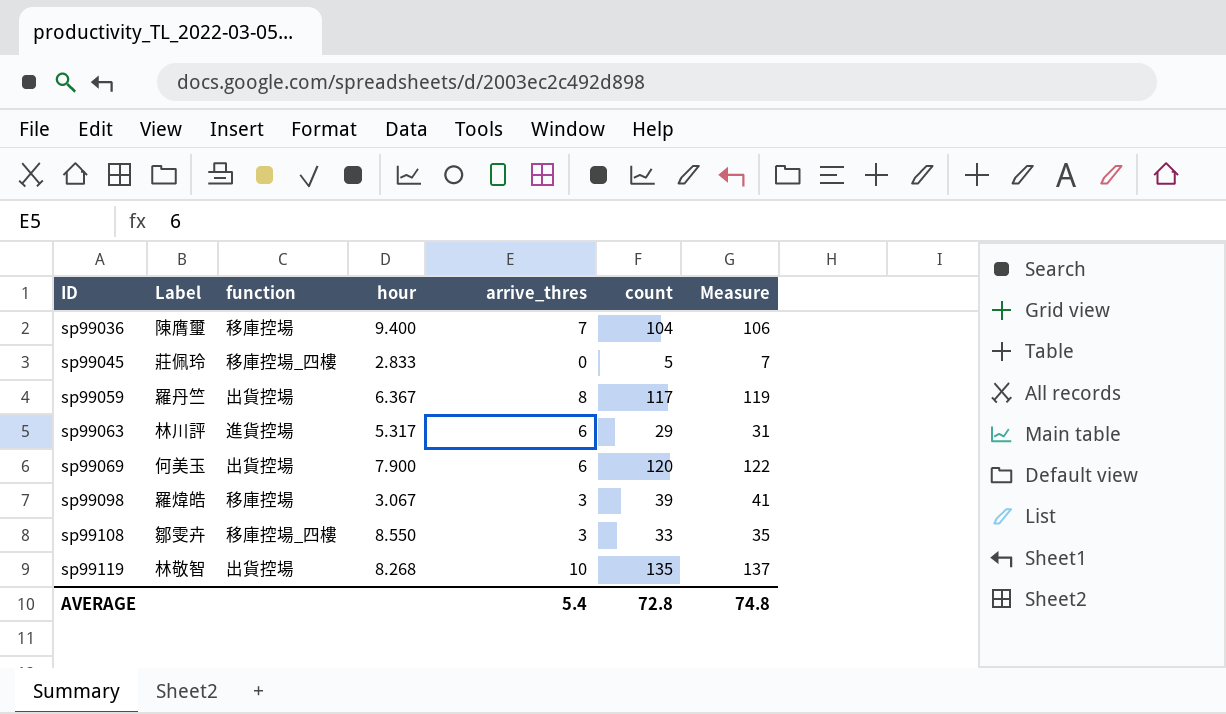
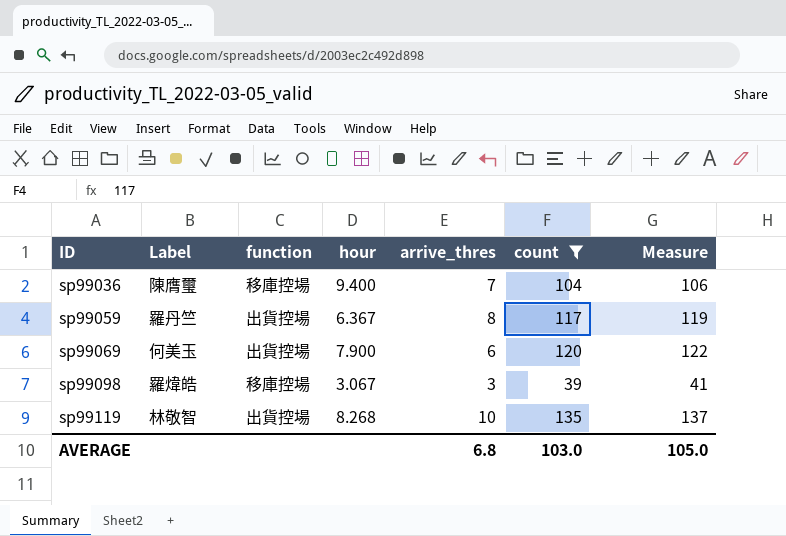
filter: none -> count >= 39
AVERAGE | arrive_thres: 5.4 -> 6.8
AVERAGE | count: 72.8 -> 103.0
AVERAGE | Measure: 74.8 -> 105.0

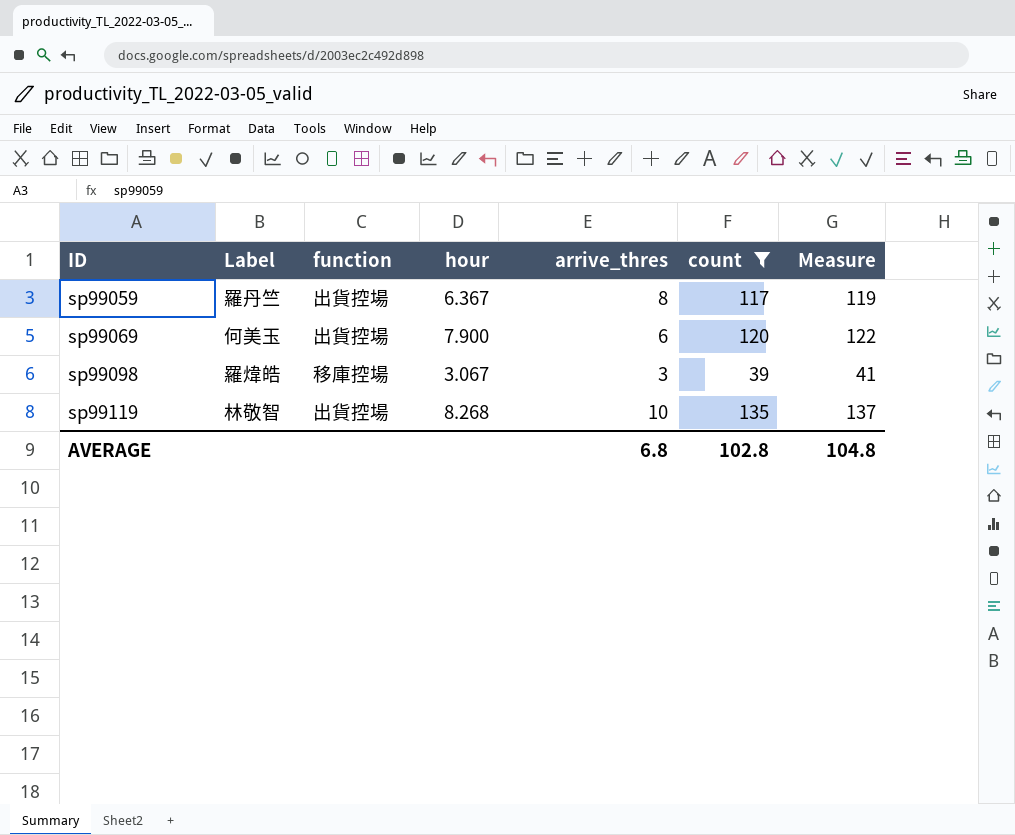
row sp99036: 陳膺璽 | 移庫控場 | 9.400 | 7 | 104 | 106 -> none
AVERAGE | count: 103.0 -> 102.8
AVERAGE | Measure: 105.0 -> 104.8

